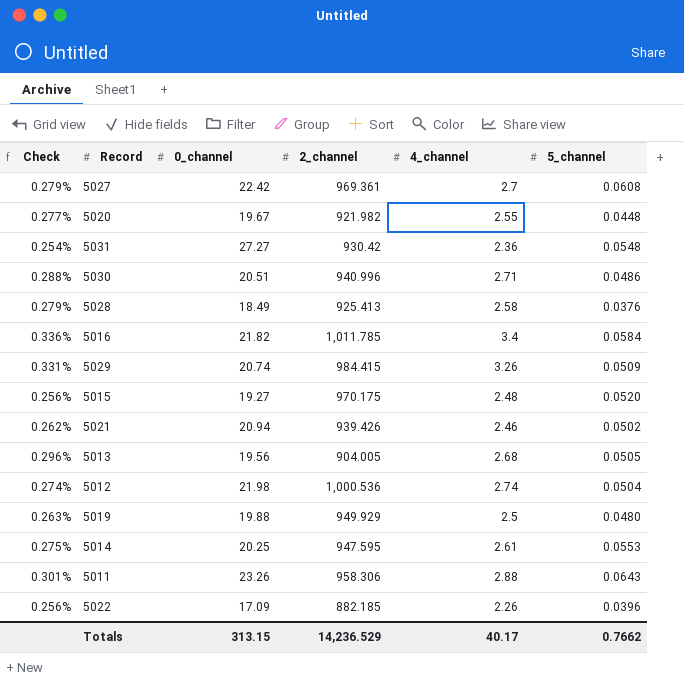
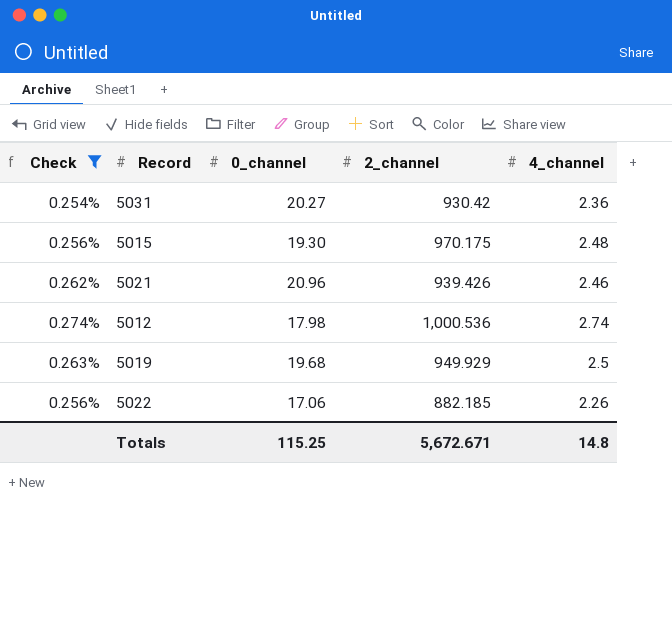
filter: none -> Check <= 0.274%
column 5_channel | position: 6 -> none
5031 | 0_channel: 27.27 -> 20.27
5015 | 0_channel: 19.27 -> 19.30
5021 | 0_channel: 20.94 -> 20.96
5012 | 0_channel: 21.98 -> 17.98
5019 | 0_channel: 19.88 -> 19.68
5022 | 0_channel: 17.09 -> 17.06
Totals | 0_channel: 313.15 -> 115.25
Totals | 2_channel: 14,236.529 -> 5,672.671
Totals | 4_channel: 40.17 -> 14.8

